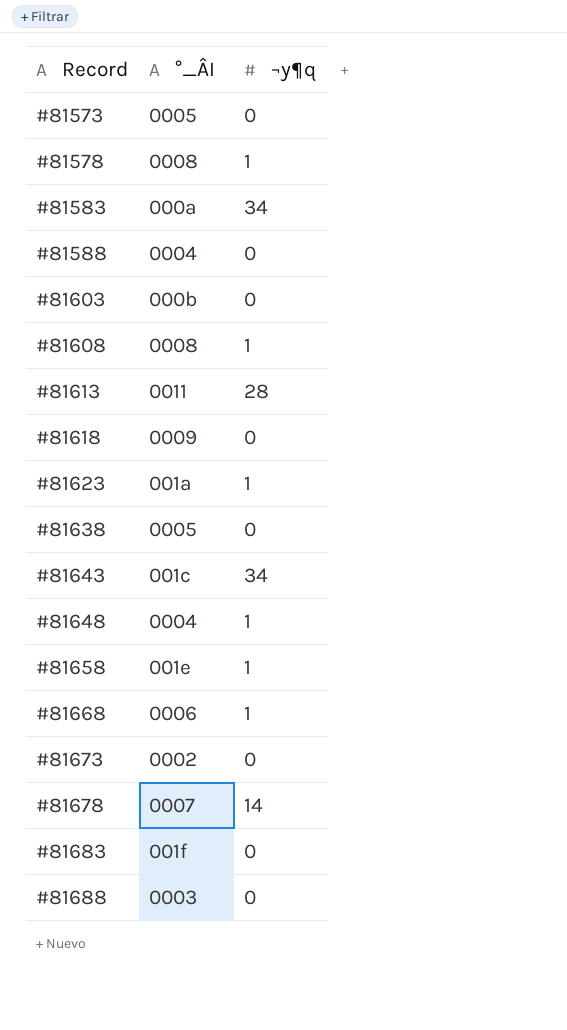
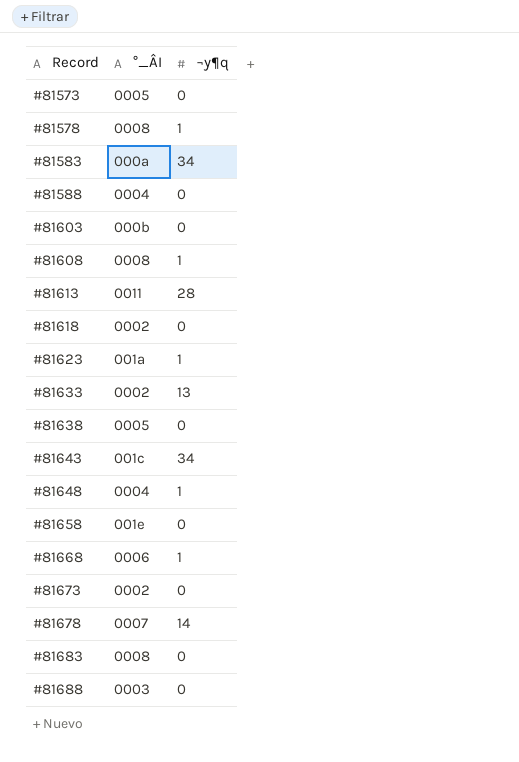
#81618 | °_ÂI: 0009 -> 0002
row #81633: none -> 0002 | 13
#81658 | ¬y¶q: 1 -> 0
#81683 | °_ÂI: 001f -> 0008

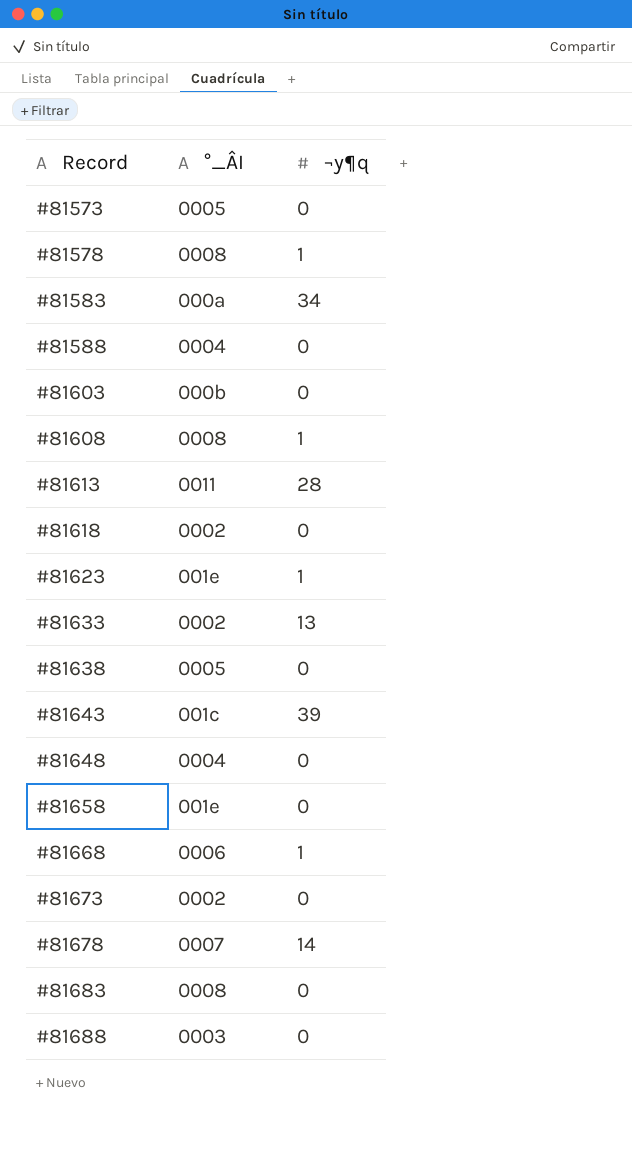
#81623 | °_ÂI: 001a -> 001e
#81643 | ¬y¶q: 34 -> 39
#81648 | ¬y¶q: 1 -> 0

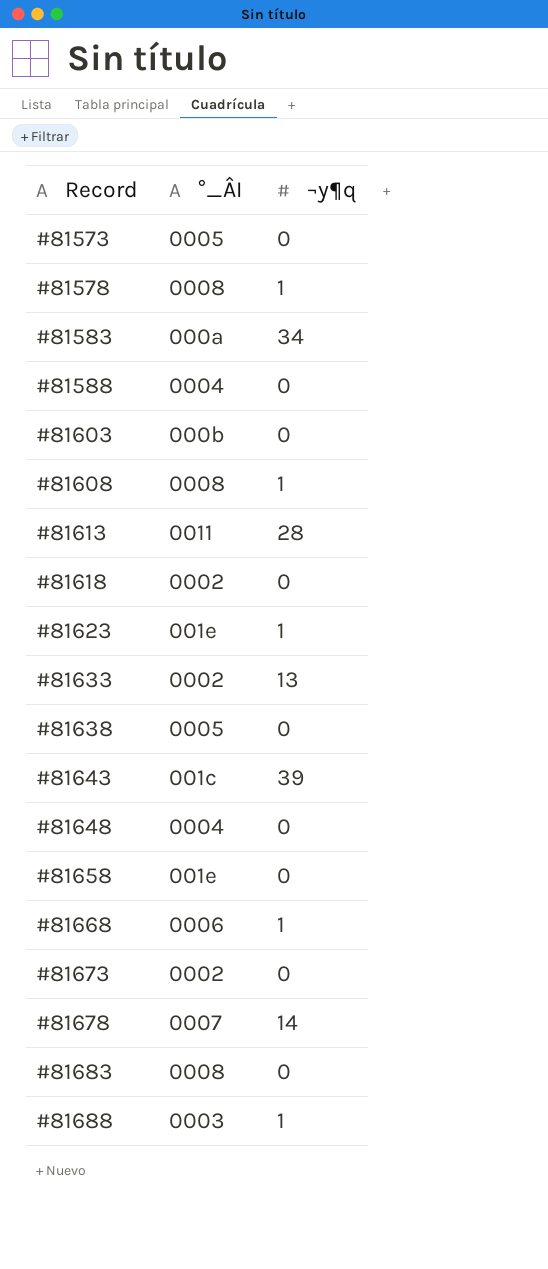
#81688 | ¬y¶q: 0 -> 1

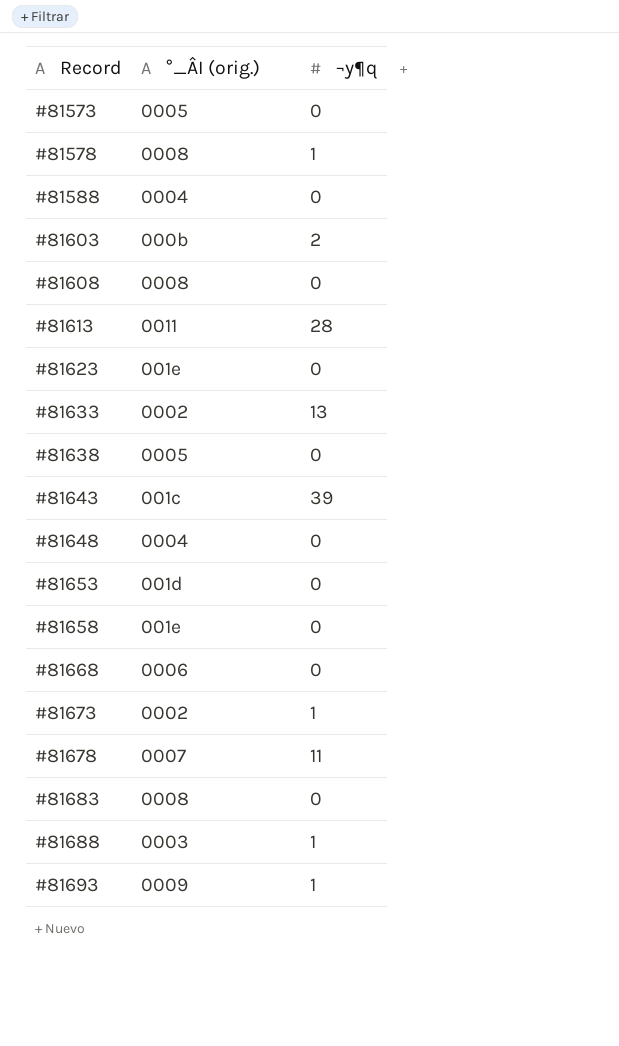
column name: °_ÂI -> °_ÂI (orig.)
row #81583: 000a | 34 -> none
row #81618: 0002 | 0 -> none
#81603 | ¬y¶q: 0 -> 2
#81608 | ¬y¶q: 1 -> 0
#81623 | ¬y¶q: 1 -> 0
row #81653: none -> 001d | 0
#81668 | ¬y¶q: 1 -> 0
#81673 | ¬y¶q: 0 -> 1
#81678 | ¬y¶q: 14 -> 11
row #81693: none -> 0009 | 1

